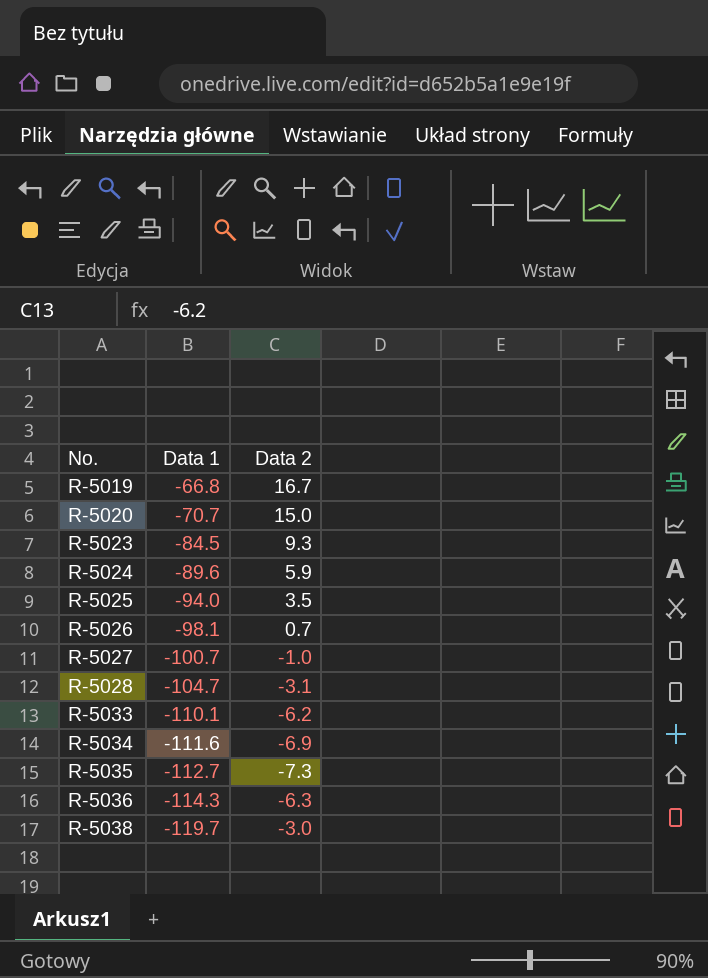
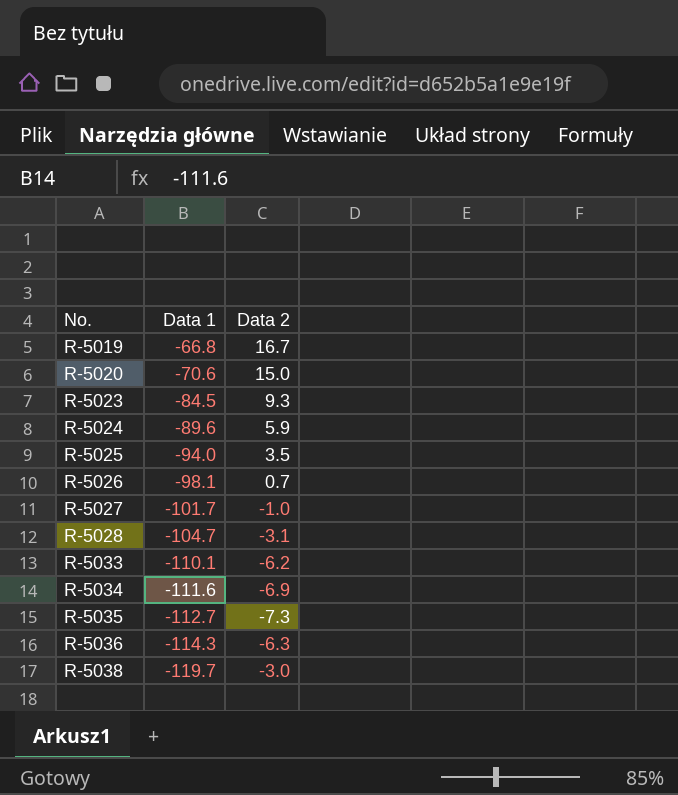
R-5020 | Data 1: -70.7 -> -70.6
R-5027 | Data 1: -100.7 -> -101.7

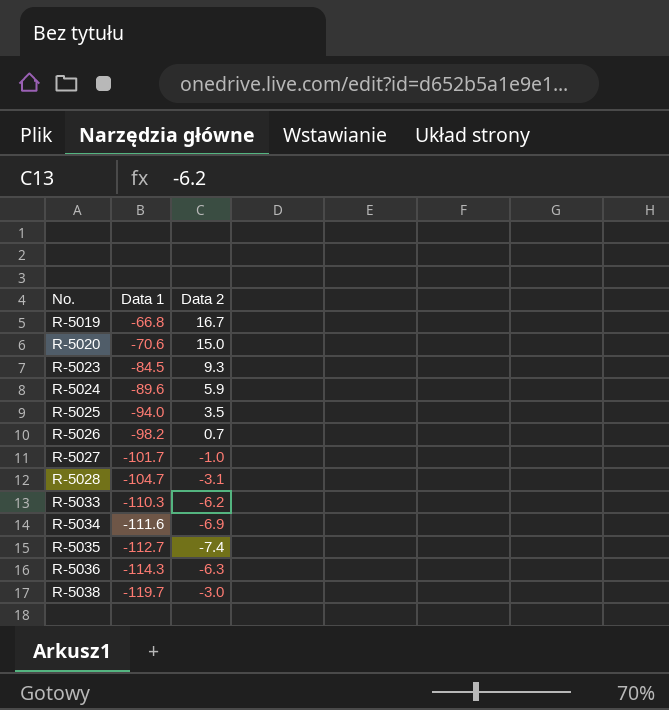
R-5026 | Data 1: -98.1 -> -98.2
R-5033 | Data 1: -110.1 -> -110.3
R-5035 | Data 2: -7.3 -> -7.4

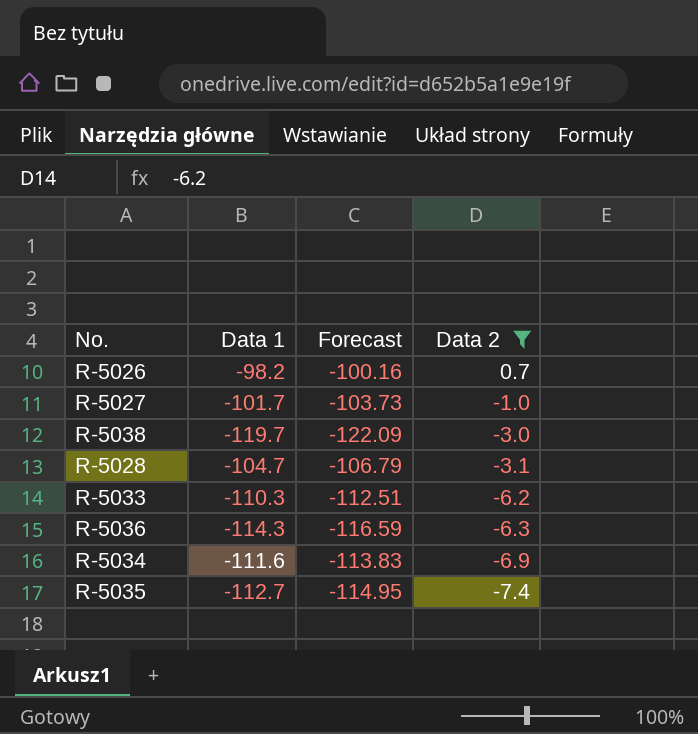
filter: none -> Data 2 <= 0.7
row order: No. ascending -> Data 2 descending
column Forecast | formula: none -> [Data 1] * 1.02

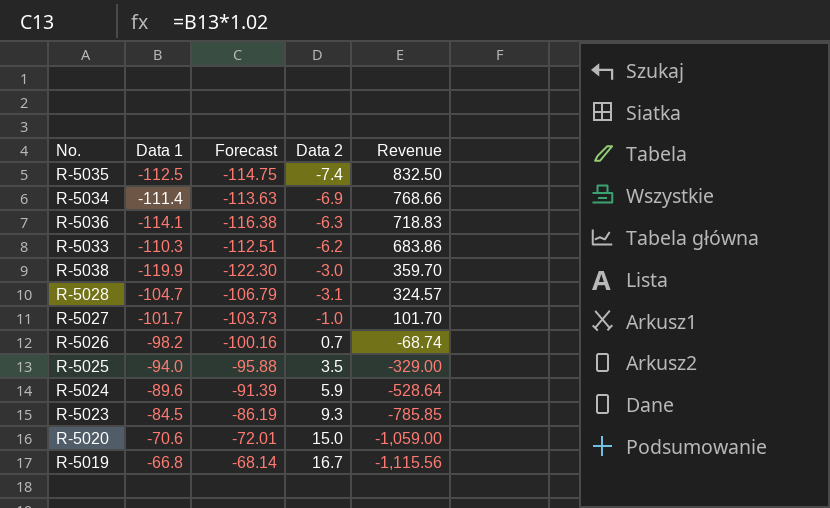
filter: Data 2 <= 0.7 -> none
row order: Data 2 descending -> Revenue descending
column Revenue | formula: none -> [Data 1] * [Data 2]
R-5035 | Data 1: -112.7 -> -112.5
R-5035 | Forecast: -114.95 -> -114.75
R-5034 | Data 1: -111.6 -> -111.4
R-5034 | Forecast: -113.83 -> -113.63
R-5036 | Data 1: -114.3 -> -114.1
R-5036 | Forecast: -116.59 -> -116.38
R-5038 | Data 1: -119.7 -> -119.9
R-5038 | Forecast: -122.09 -> -122.30

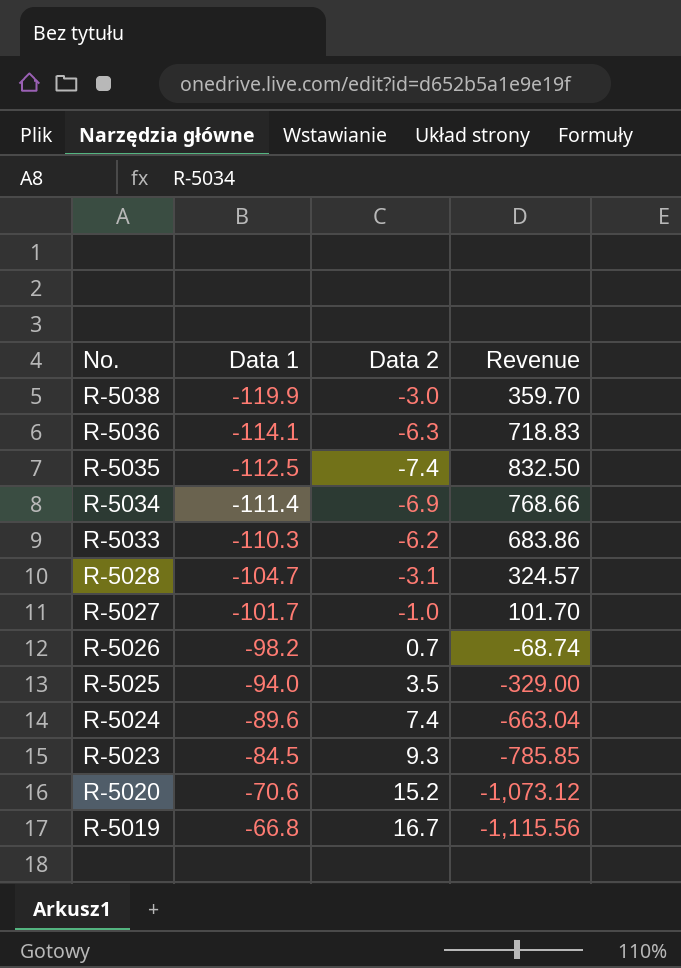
row order: Revenue descending -> No. descending
column Forecast | formula: [Data 1] * 1.02 -> none
R-5024 | Data 2: 5.9 -> 7.4
R-5024 | Revenue: -528.64 -> -663.04
R-5020 | Data 2: 15.0 -> 15.2
R-5020 | Revenue: -1,059.00 -> -1,073.12

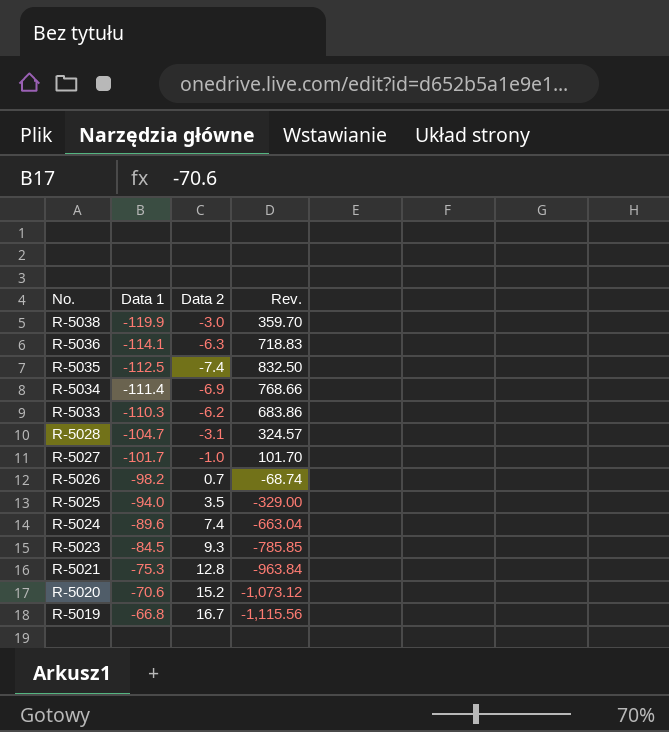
column name: Revenue -> Rev.
row R-5021: none -> -75.3 | 12.8 | -963.84

